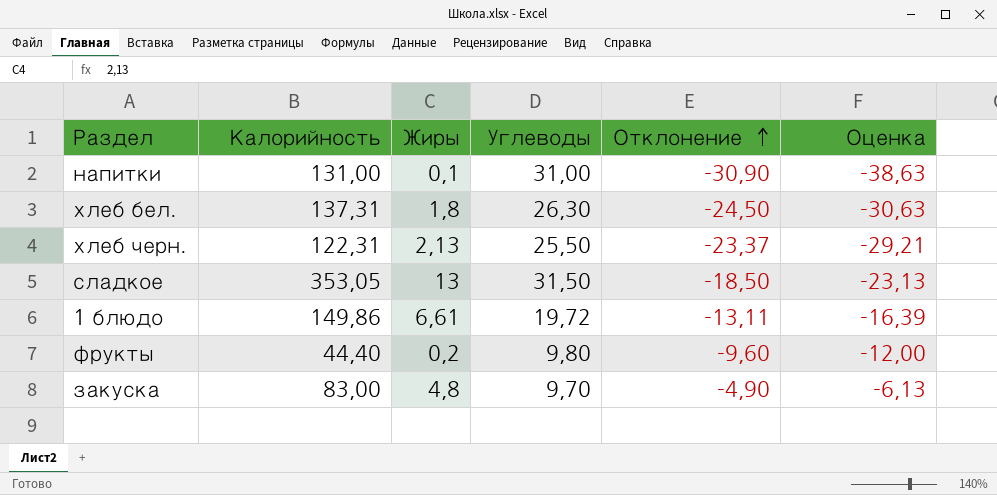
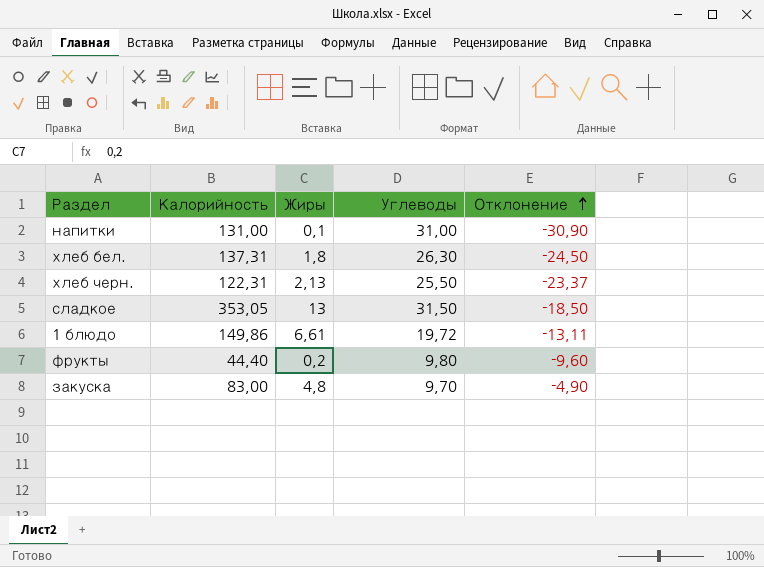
column Оценка | formula: [Отклонение] * 1,25 -> none

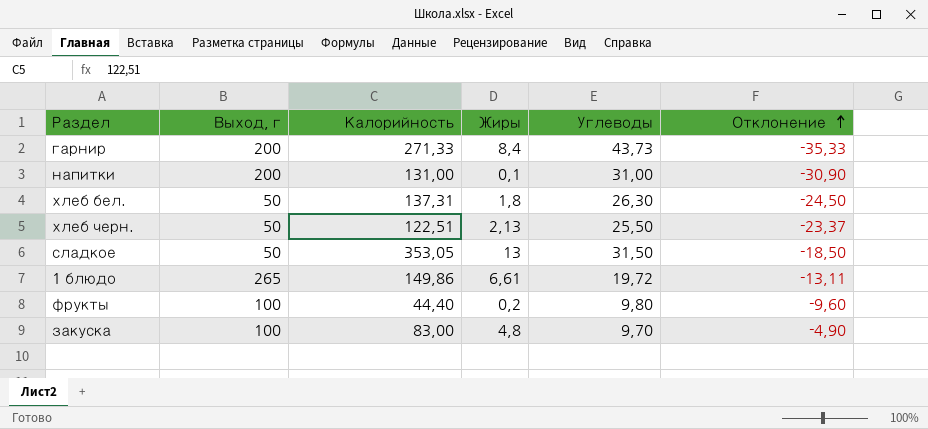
column Выход, г | position: none -> 2
row гарнир: none -> 200 | 271,33 | 8,4 | 43,73 | -35,33
хлеб черн. | Калорийность: 122,31 -> 122,51

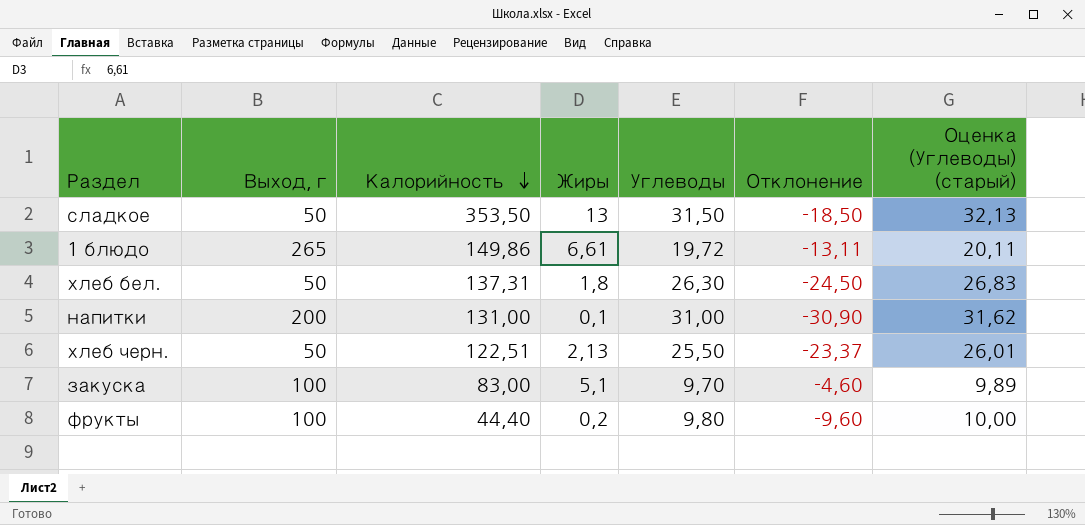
row order: Отклонение ascending -> Калорийность descending
column Оценка (Углеводы) (старый) | formula: none -> [Углеводы] * 1,02
row гарнир: 200 | 271,33 | 8,4 | 43,73 | -35,33 -> none
сладкое | Калорийность: 353,05 -> 353,50
закуска | Жиры: 4,8 -> 5,1
закуска | Отклонение: -4,90 -> -4,60

